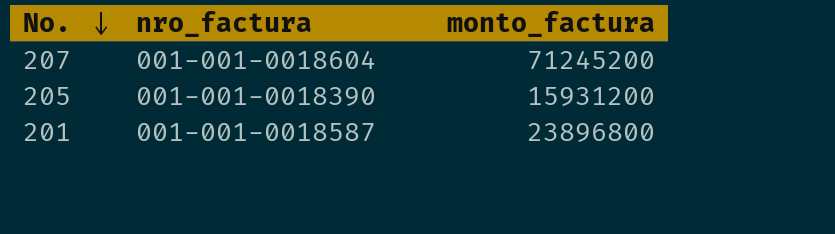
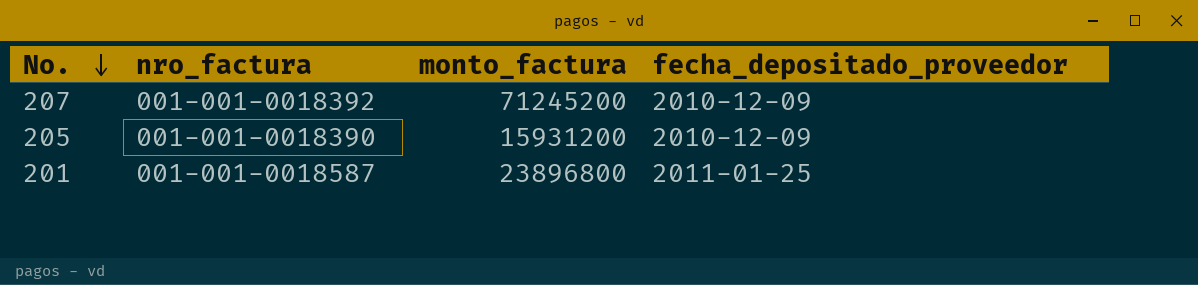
column fecha_depositado_proveedor | position: none -> 4
207 | nro_factura: 001-001-0018604 -> 001-001-0018392

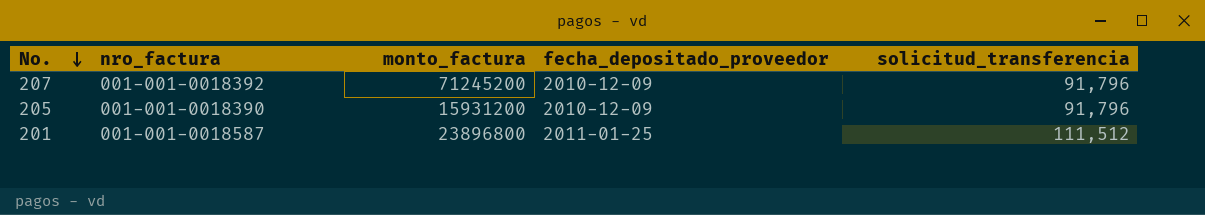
column solicitud_transferencia | position: none -> 5

